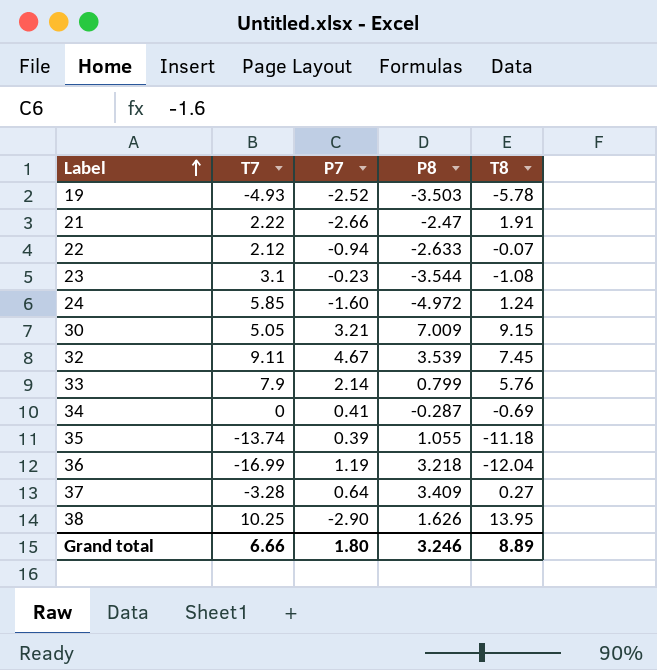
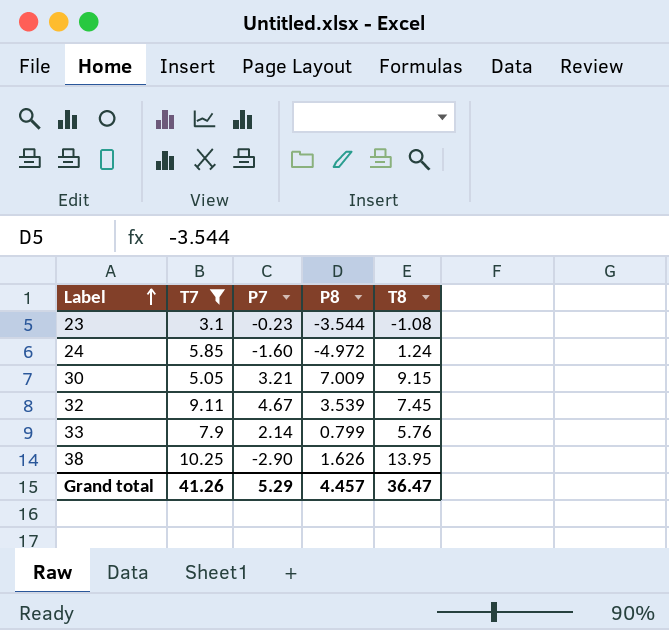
filter: none -> T7 >= 3.1
Grand total | T7: 6.66 -> 41.26
Grand total | P7: 1.80 -> 5.29
Grand total | P8: 3.246 -> 4.457
Grand total | T8: 8.89 -> 36.47

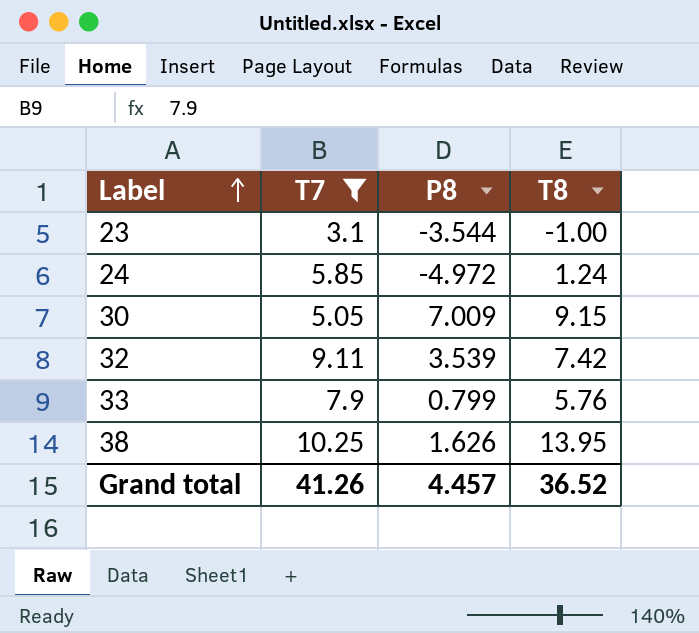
column P7 | position: 3 -> none
23 | T8: -1.08 -> -1.00
32 | T8: 7.45 -> 7.42
Grand total | T8: 36.47 -> 36.52

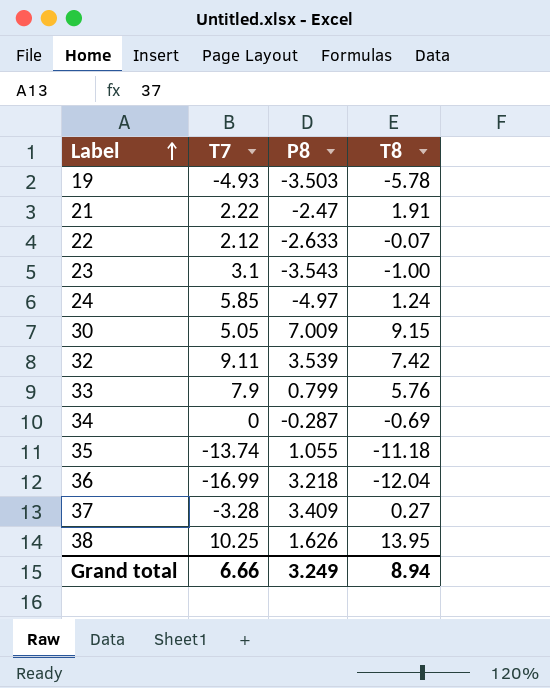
filter: T7 >= 3.1 -> none
23 | P8: -3.544 -> -3.543
24 | P8: -4.972 -> -4.97
Grand total | T7: 41.26 -> 6.66
Grand total | P8: 4.457 -> 3.249
Grand total | T8: 36.52 -> 8.94

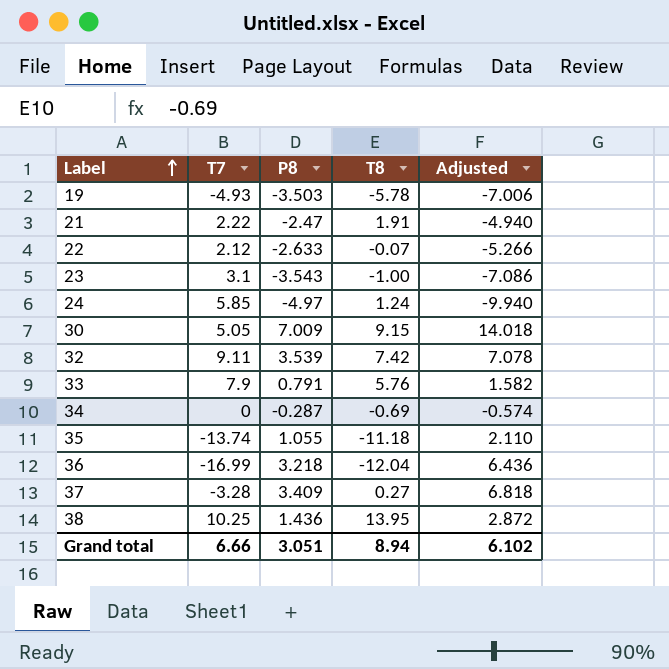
column Adjusted | formula: none -> [P8] * 2
33 | P8: 0.799 -> 0.791
38 | P8: 1.626 -> 1.436
Grand total | P8: 3.249 -> 3.051

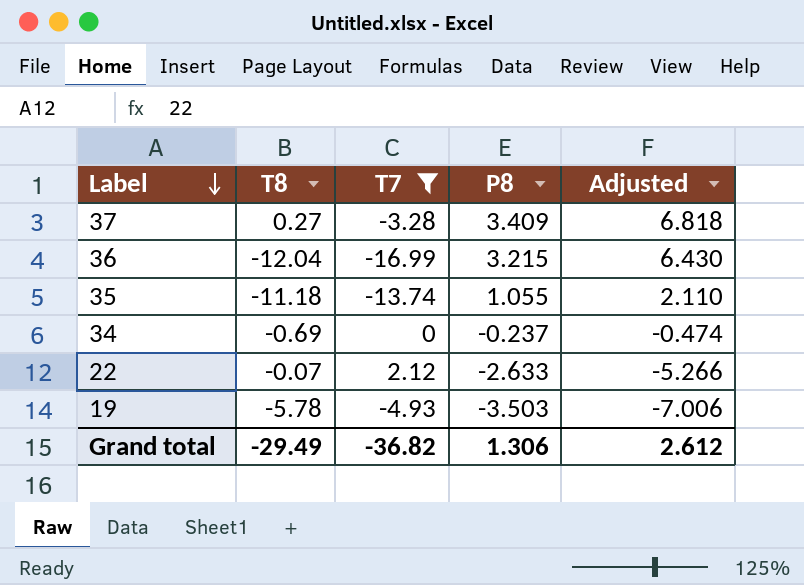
filter: none -> T7 <= 2.12
row order: Label ascending -> Label descending
column T8 | position: 4 -> 2
36 | P8: 3.218 -> 3.215
36 | Adjusted: 6.436 -> 6.430
34 | P8: -0.287 -> -0.237
34 | Adjusted: -0.574 -> -0.474
Grand total | T8: 8.94 -> -29.49
Grand total | T7: 6.66 -> -36.82
Grand total | P8: 3.051 -> 1.306
Grand total | Adjusted: 6.102 -> 2.612

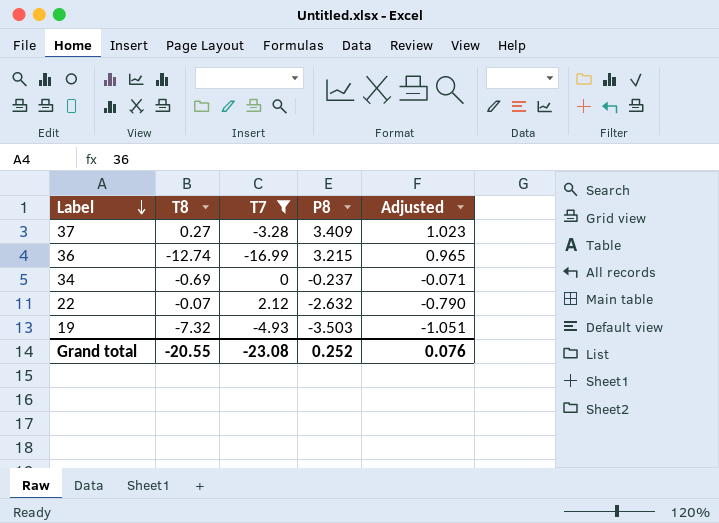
column Adjusted | formula: [P8] * 2 -> [P8] * 0.3
row 35: -11.18 | -13.74 | 1.055 | 2.110 -> none
36 | T8: -12.04 -> -12.74
22 | P8: -2.633 -> -2.632
19 | T8: -5.78 -> -7.32
Grand total | T8: -29.49 -> -20.55
Grand total | T7: -36.82 -> -23.08
Grand total | P8: 1.306 -> 0.252
Grand total | Adjusted: 2.612 -> 0.076

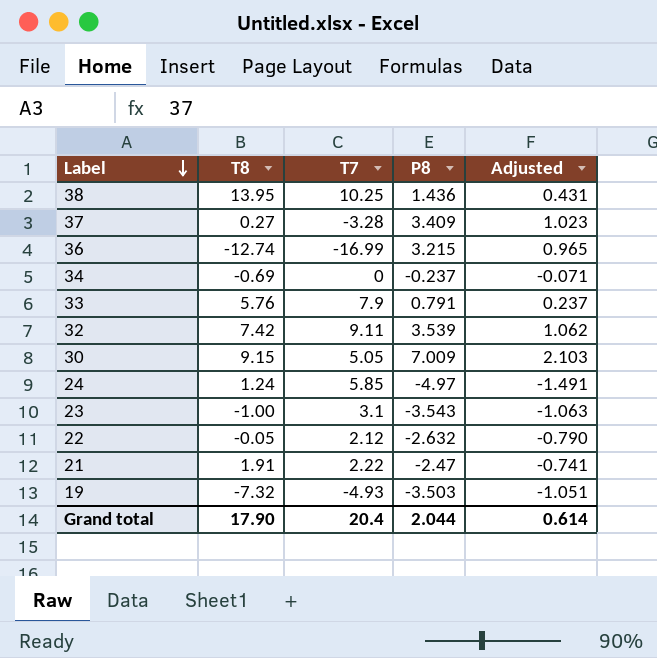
filter: T7 <= 2.12 -> none
22 | T8: -0.07 -> -0.05
Grand total | T8: -20.55 -> 17.90
Grand total | T7: -23.08 -> 20.4
Grand total | P8: 0.252 -> 2.044
Grand total | Adjusted: 0.076 -> 0.614

